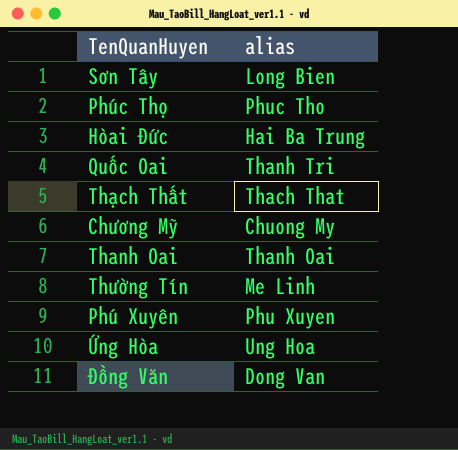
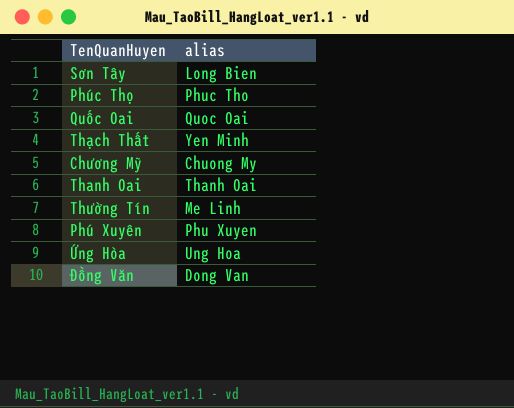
row Hòai Đức: Hai Ba Trung -> none
Quốc Oai | alias: Thanh Tri -> Quoc Oai
Thạch Thất | alias: Thach That -> Yen Minh

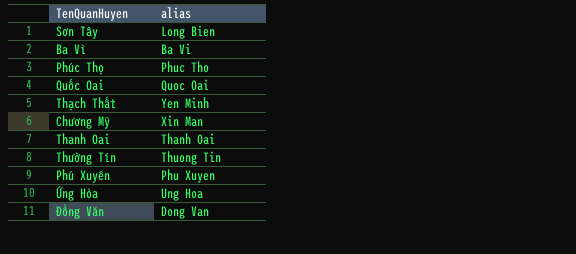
row Ba Vì: none -> Ba Vi
Chương Mỹ | alias: Chuong My -> Xin Man
Thường Tín | alias: Me Linh -> Thuong Tin

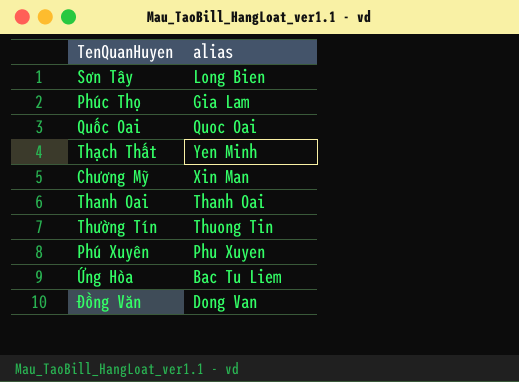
row Ba Vì: Ba Vi -> none
Phúc Thọ | alias: Phuc Tho -> Gia Lam
Ứng Hòa | alias: Ung Hoa -> Bac Tu Liem

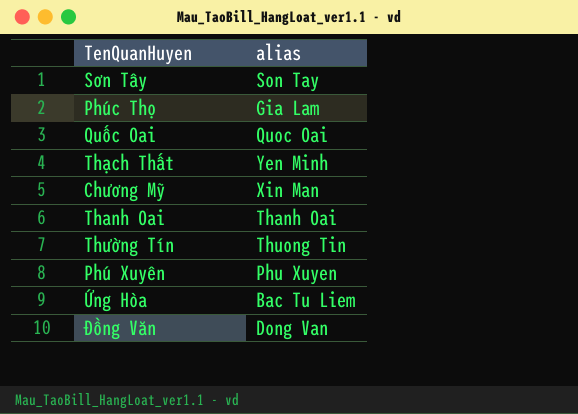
Sơn Tây | alias: Long Bien -> Son Tay

